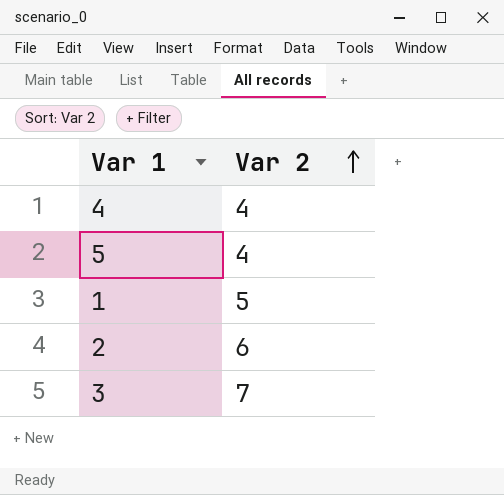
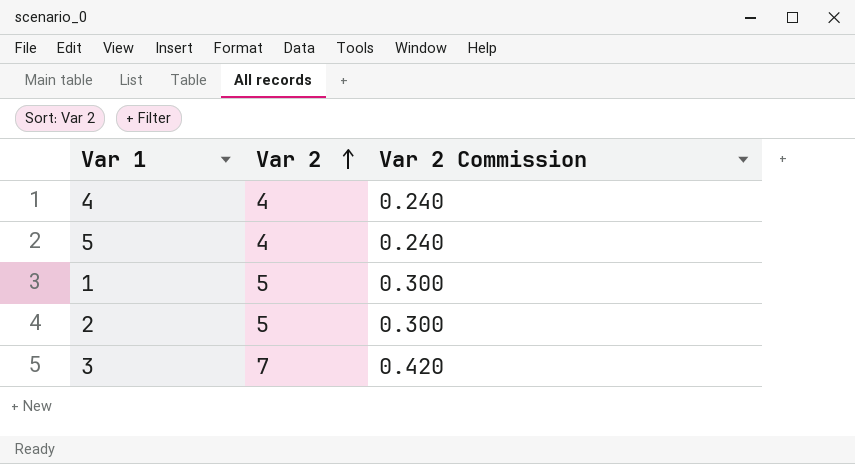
column Var 2 Commission | formula: none -> [Var 2] * 0.06
2 | Var 2: 6 -> 5

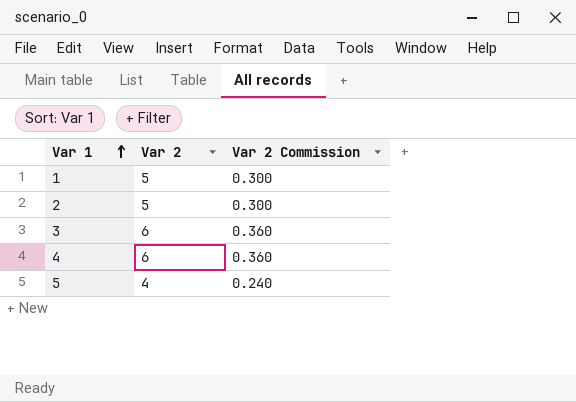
row order: Var 2 ascending -> Var 1 ascending
3 | Var 2: 7 -> 6
3 | Var 2 Commission: 0.420 -> 0.360
4 | Var 2: 4 -> 6
4 | Var 2 Commission: 0.240 -> 0.360

